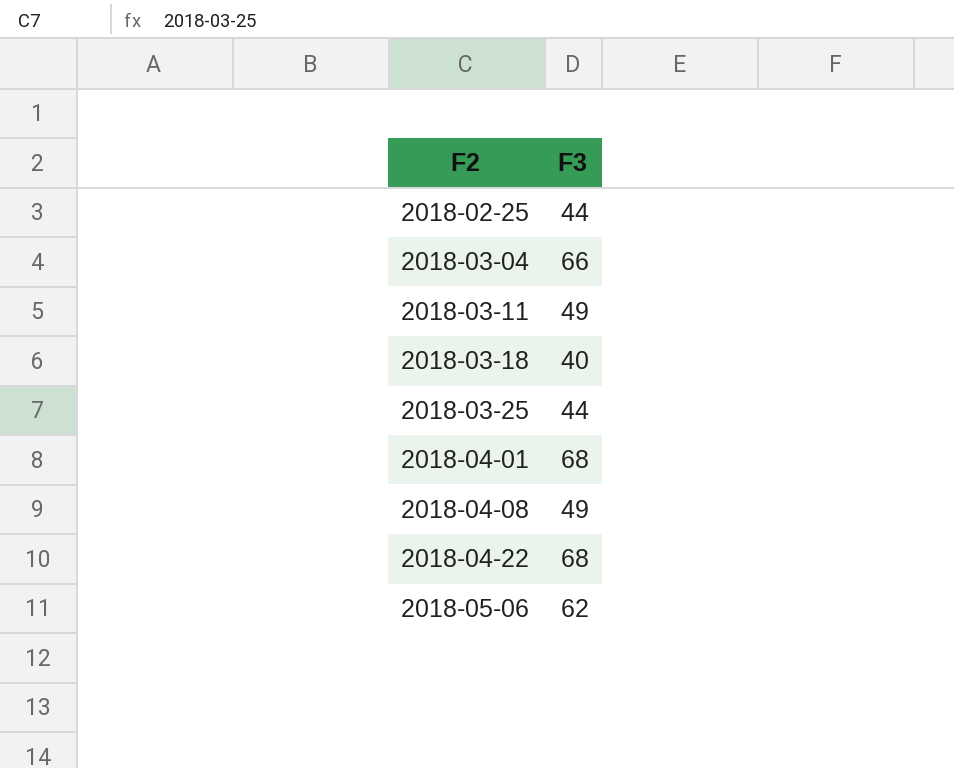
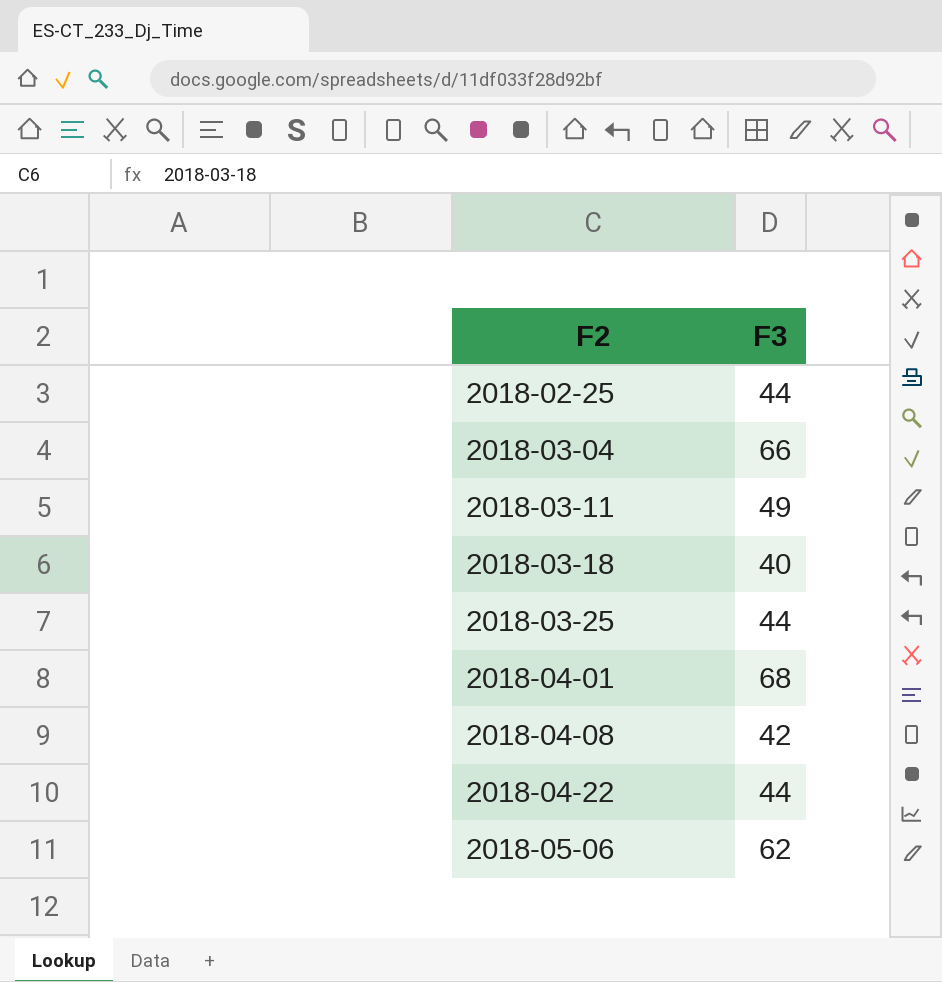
2018-04-08 | F3: 49 -> 42
2018-04-22 | F3: 68 -> 44

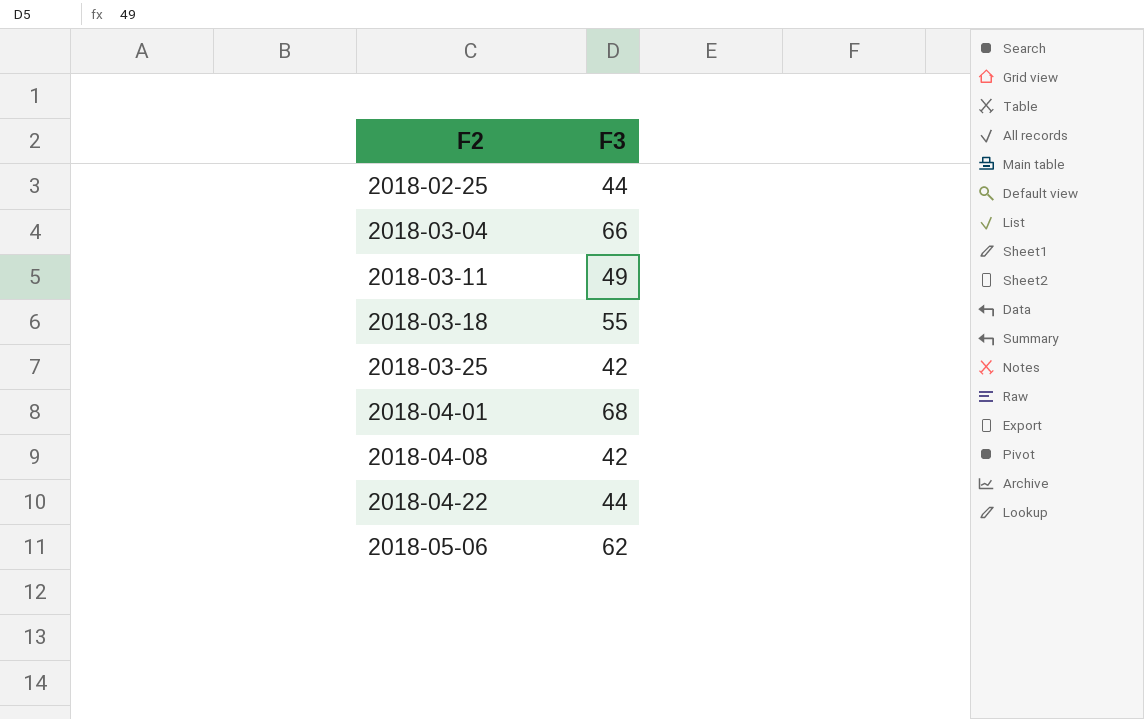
2018-03-18 | F3: 40 -> 55
2018-03-25 | F3: 44 -> 42

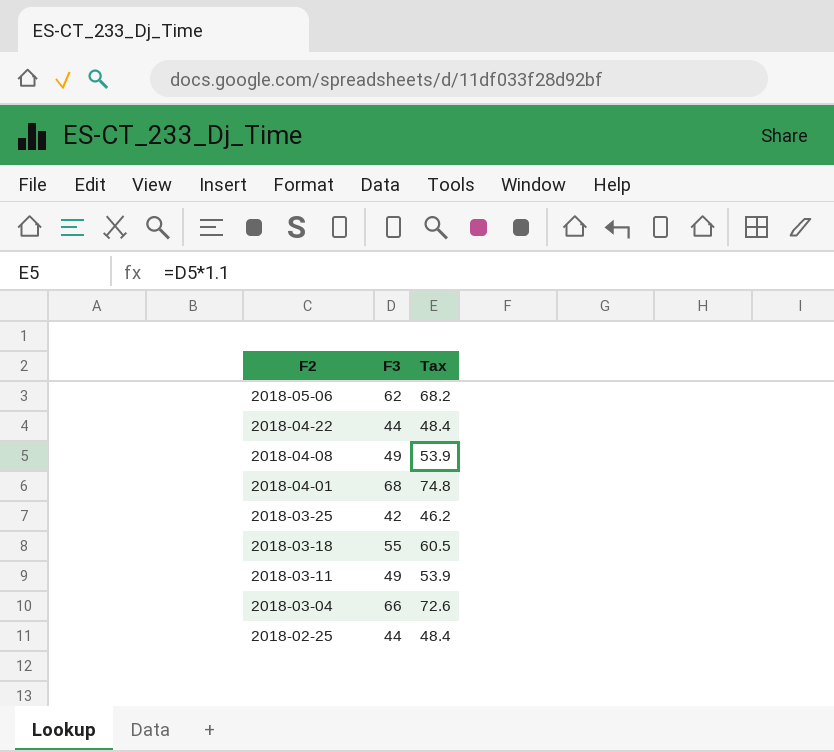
row order: F2 ascending -> F2 descending
column Tax | formula: none -> [F3] * 1.1
2018-04-08 | F3: 42 -> 49

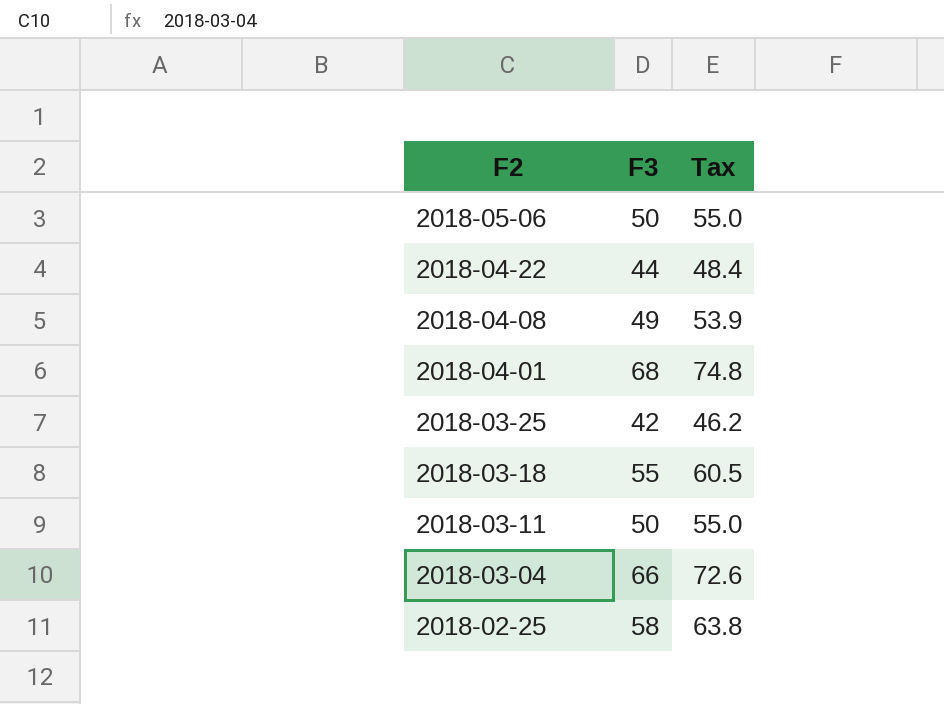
2018-05-06 | F3: 62 -> 50
2018-05-06 | Tax: 68.2 -> 55.0
2018-03-11 | F3: 49 -> 50
2018-03-11 | Tax: 53.9 -> 55.0
2018-02-25 | F3: 44 -> 58
2018-02-25 | Tax: 48.4 -> 63.8

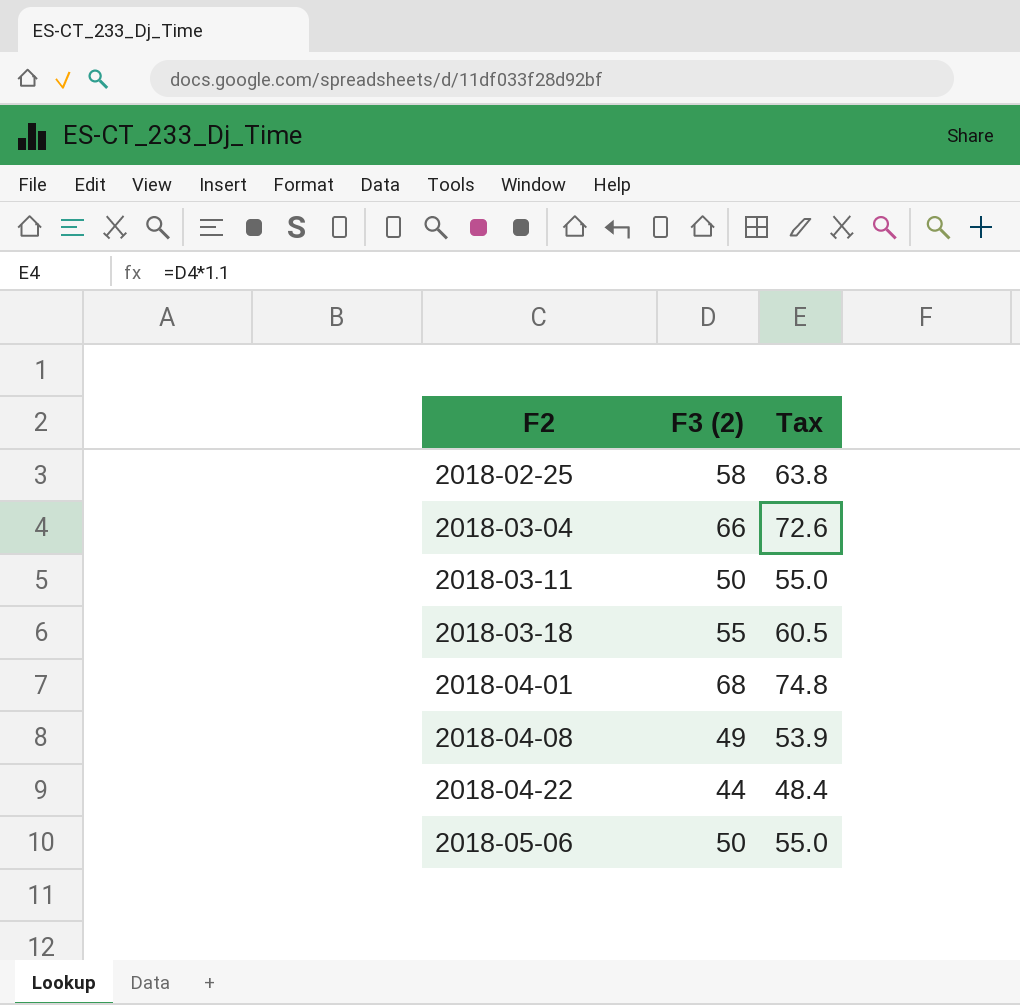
row order: F2 descending -> F2 ascending
column name: F3 -> F3 (2)
row 2018-03-25: 42 | 46.2 -> none

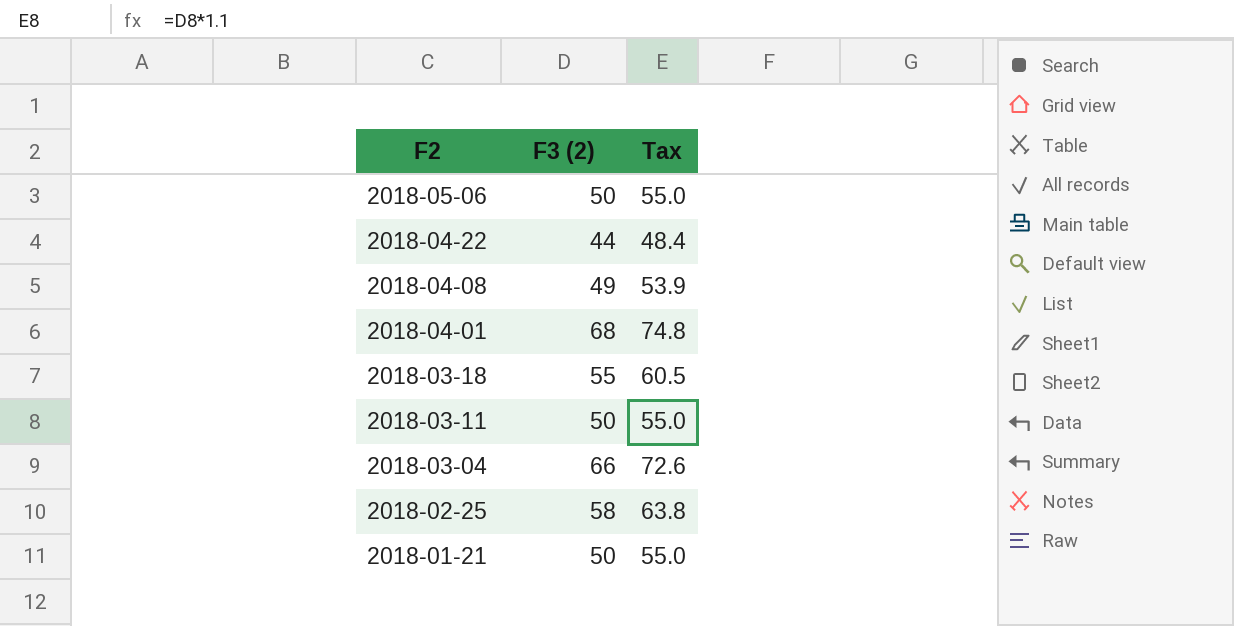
row order: F2 ascending -> F2 descending
row 2018-01-21: none -> 50 | 55.0

